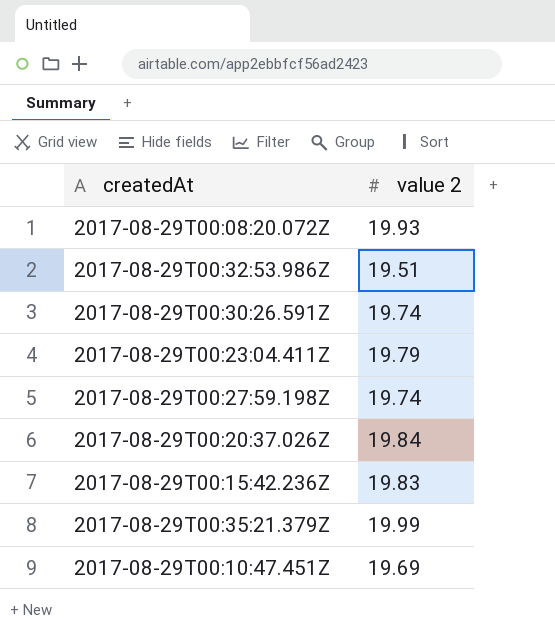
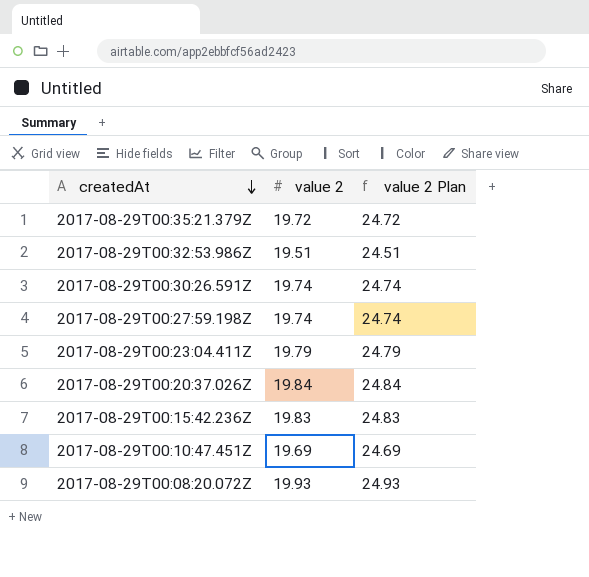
row order: none -> createdAt descending
column value 2 Plan | formula: none -> [value 2] + 5
2017-08-29T00:35:21.379Z | value 2: 19.99 -> 19.72

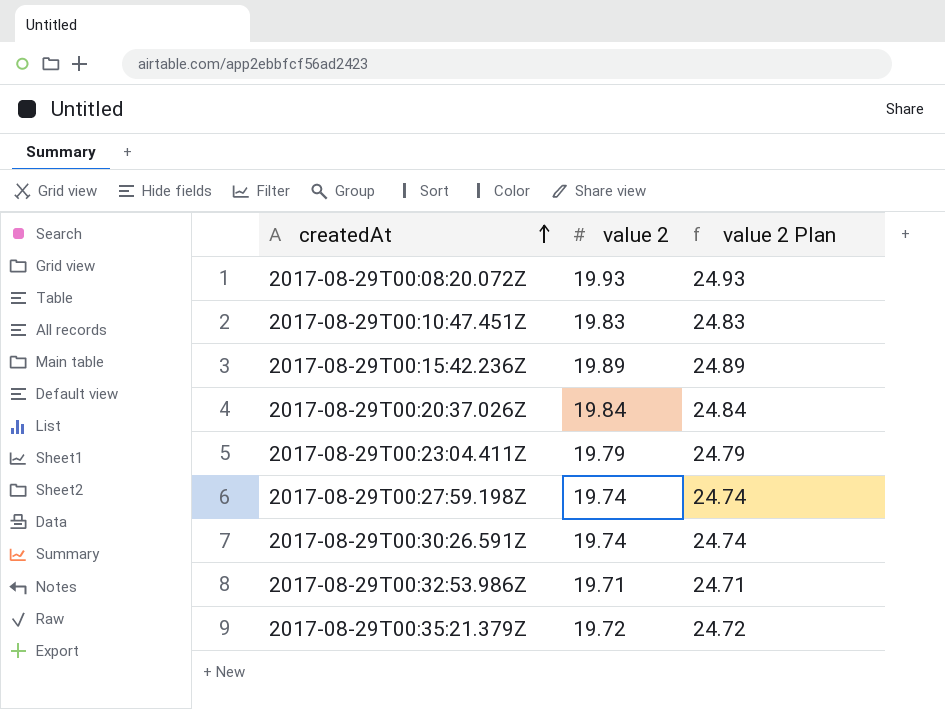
row order: createdAt descending -> createdAt ascending
2017-08-29T00:10:47.451Z | value 2: 19.69 -> 19.83
2017-08-29T00:10:47.451Z | value 2 Plan: 24.69 -> 24.83
2017-08-29T00:15:42.236Z | value 2: 19.83 -> 19.89
2017-08-29T00:15:42.236Z | value 2 Plan: 24.83 -> 24.89
2017-08-29T00:32:53.986Z | value 2: 19.51 -> 19.71
2017-08-29T00:32:53.986Z | value 2 Plan: 24.51 -> 24.71

